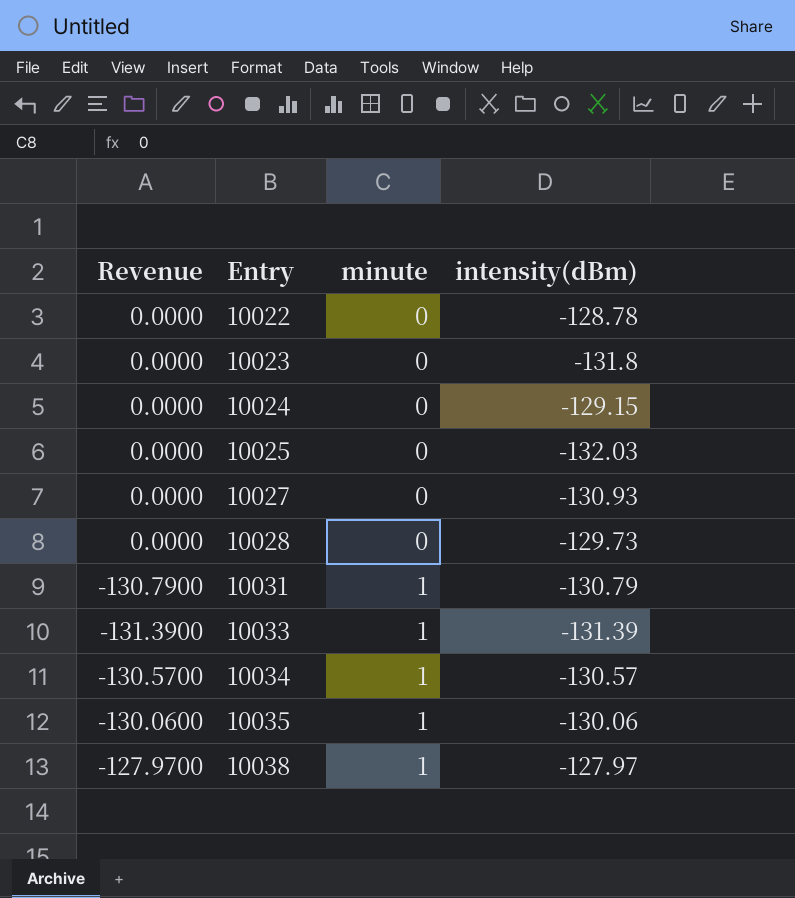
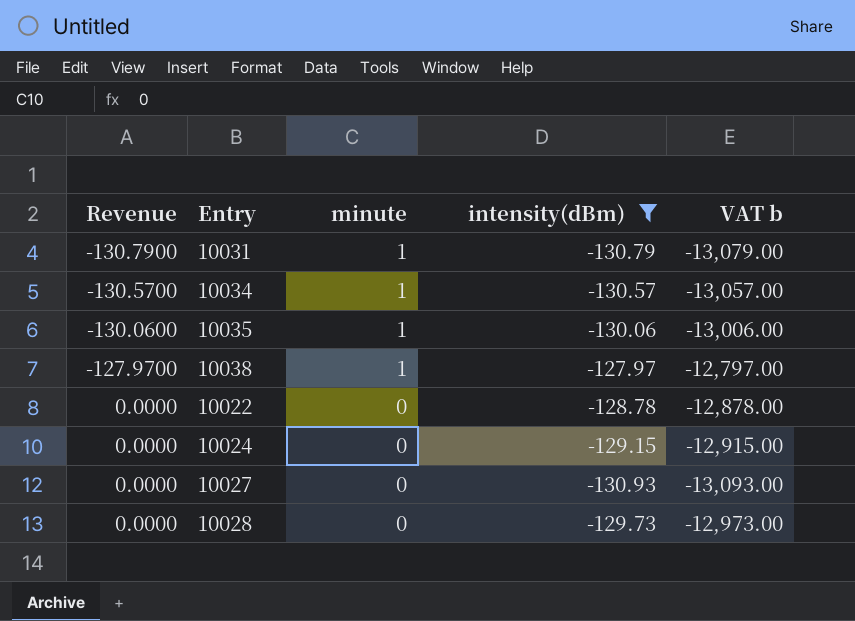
filter: none -> intensity(dBm) >= -130.93
row order: Entry ascending -> Revenue ascending
column VAT b | formula: none -> [intensity(dBm)] * 100

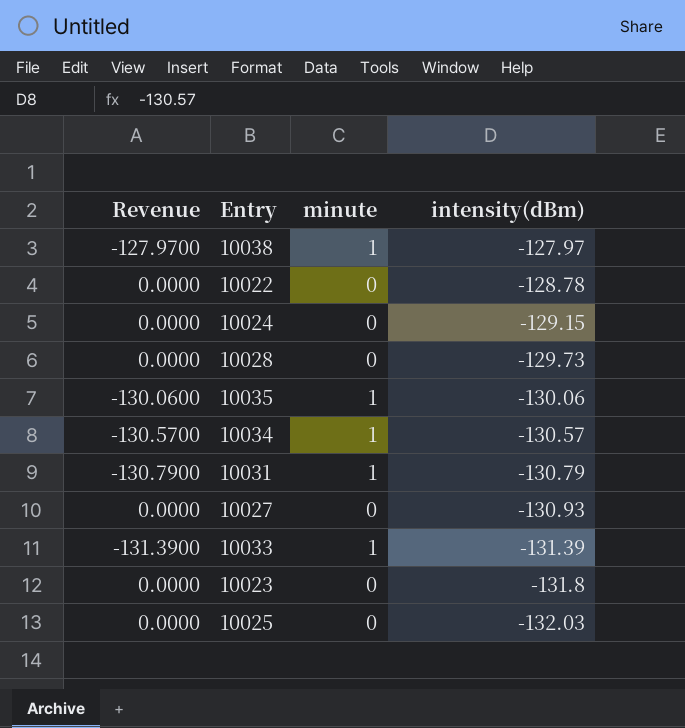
filter: intensity(dBm) >= -130.93 -> none
row order: Revenue ascending -> intensity(dBm) descending
column VAT b | formula: [intensity(dBm)] * 100 -> none

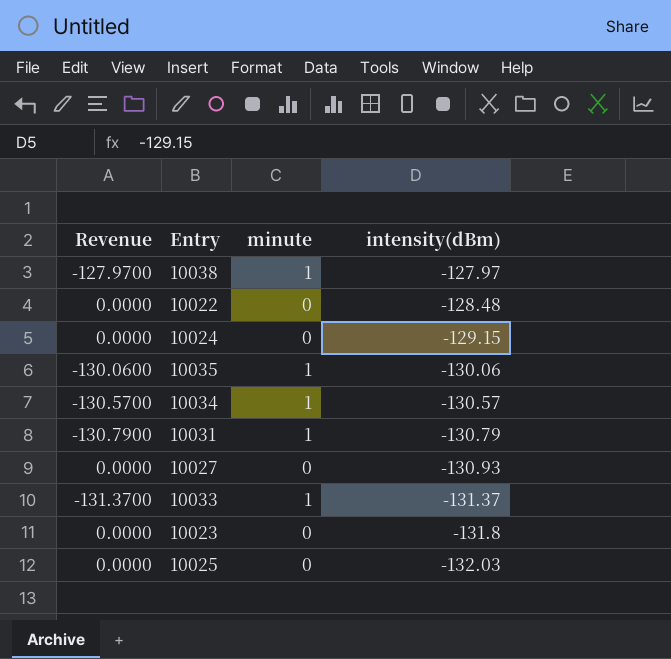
row 10028: 0.0000 | 0 | -129.73 -> none
10022 | intensity(dBm): -128.78 -> -128.48
10033 | Revenue: -131.3900 -> -131.3700
10033 | intensity(dBm): -131.39 -> -131.37

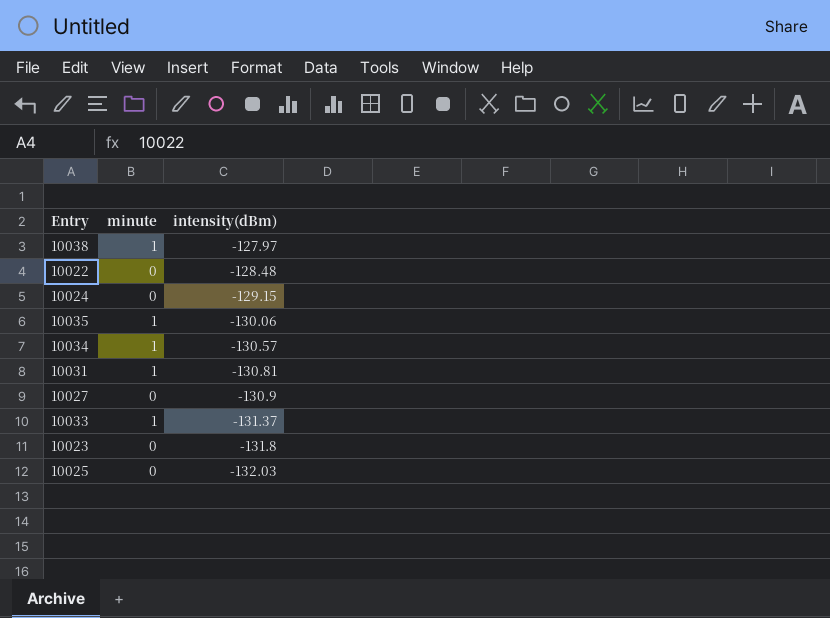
column Revenue | formula: [minute] * [intensity(dBm)] -> none
10031 | intensity(dBm): -130.79 -> -130.81
10027 | intensity(dBm): -130.93 -> -130.9

